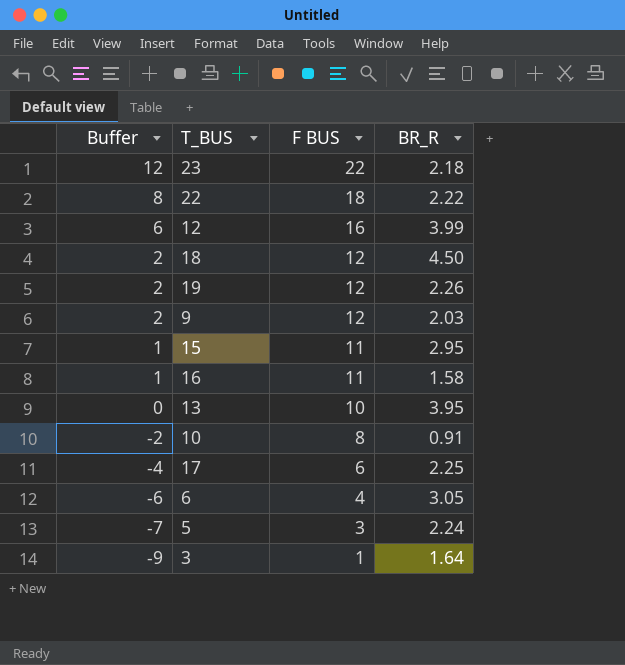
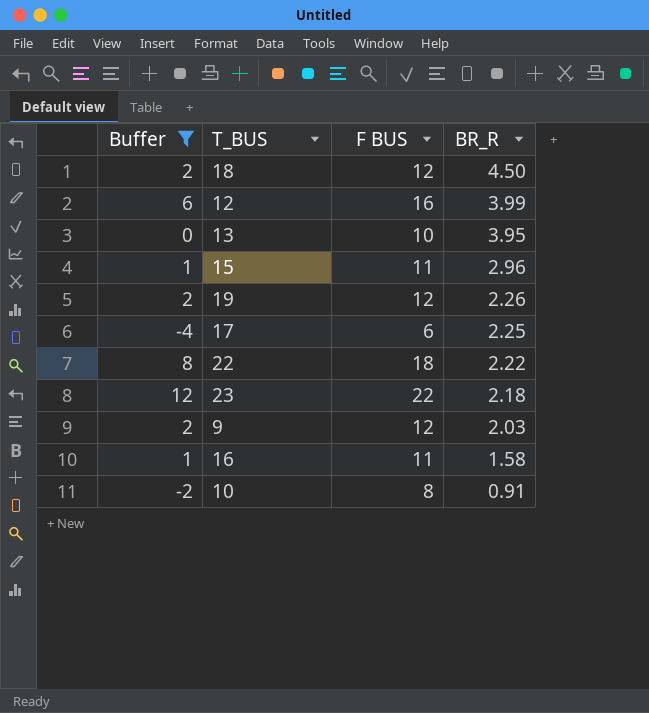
filter: none -> Buffer >= -4
row order: Buffer descending -> BR_R descending
15 | BR_R: 2.95 -> 2.96

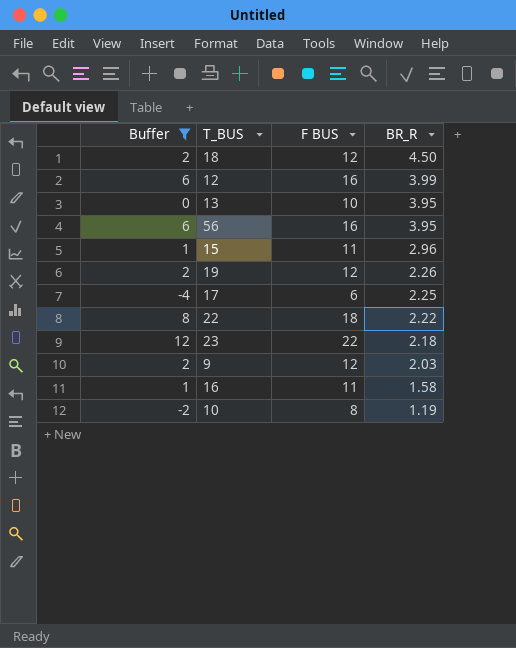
row 56: none -> 6 | 16 | 3.95
10 | BR_R: 0.91 -> 1.19

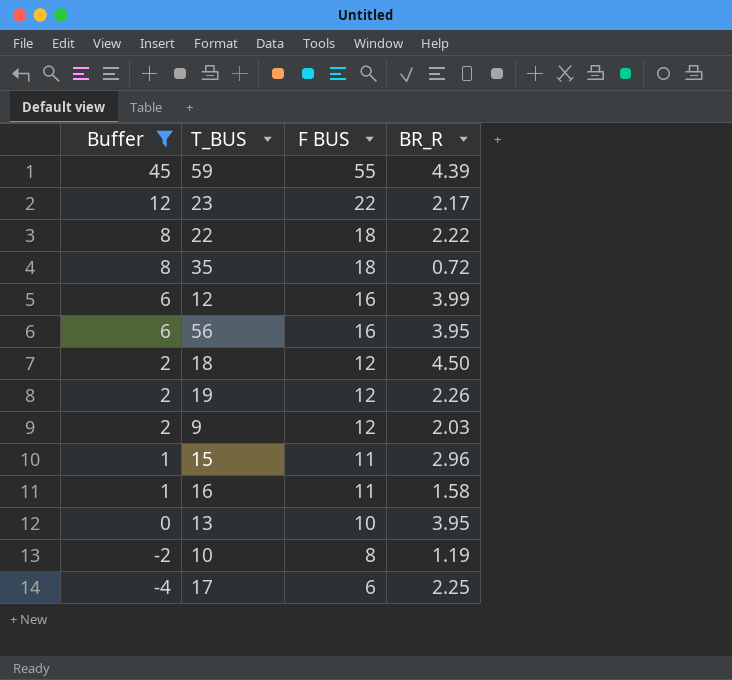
row order: BR_R descending -> Buffer descending
row 59: none -> 45 | 55 | 4.39
23 | BR_R: 2.18 -> 2.17
row 35: none -> 8 | 18 | 0.72

